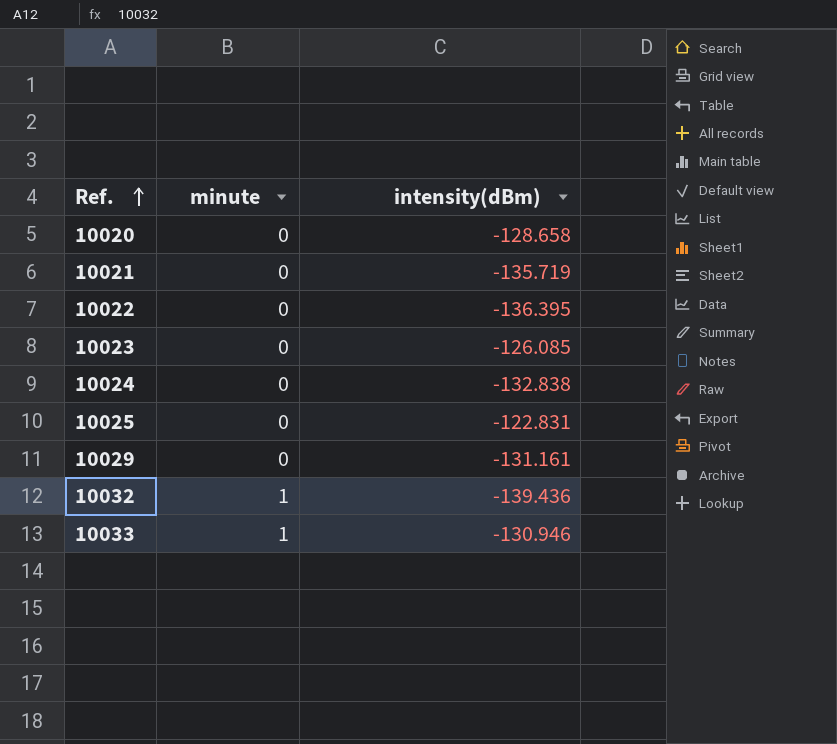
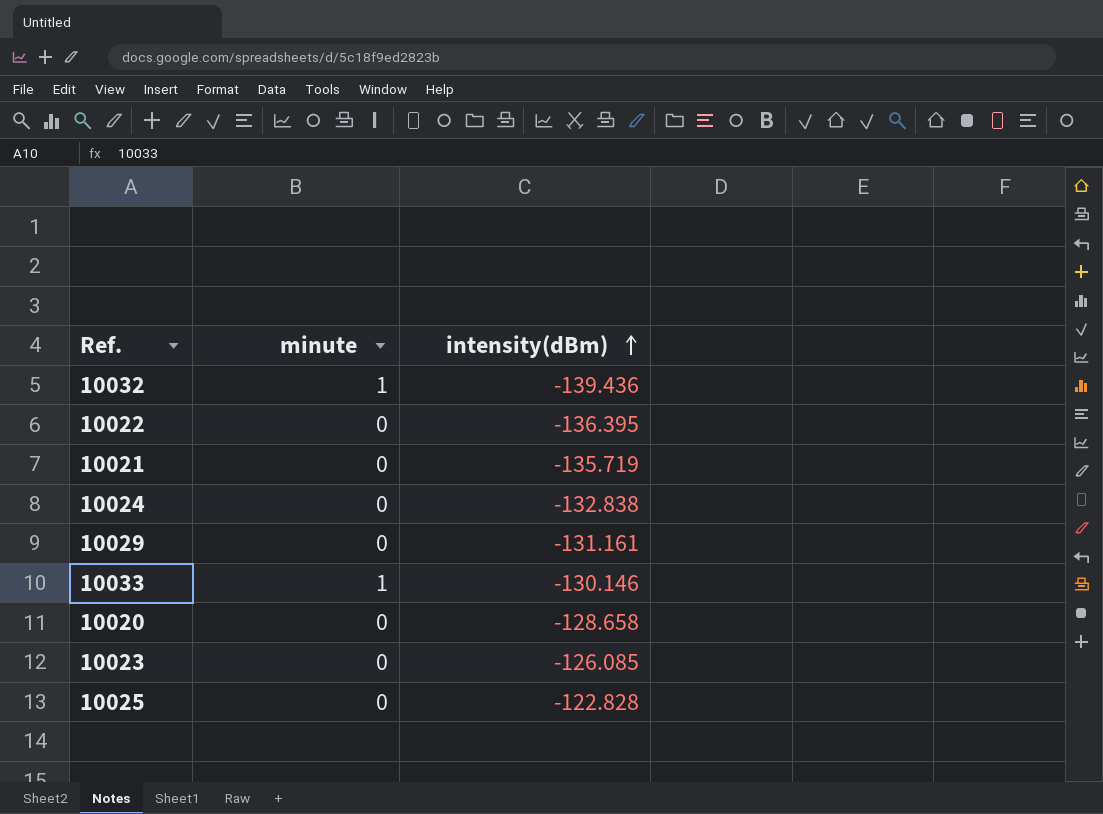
row order: Ref. ascending -> intensity(dBm) ascending
10033 | intensity(dBm): -130.946 -> -130.146
10025 | intensity(dBm): -122.831 -> -122.828

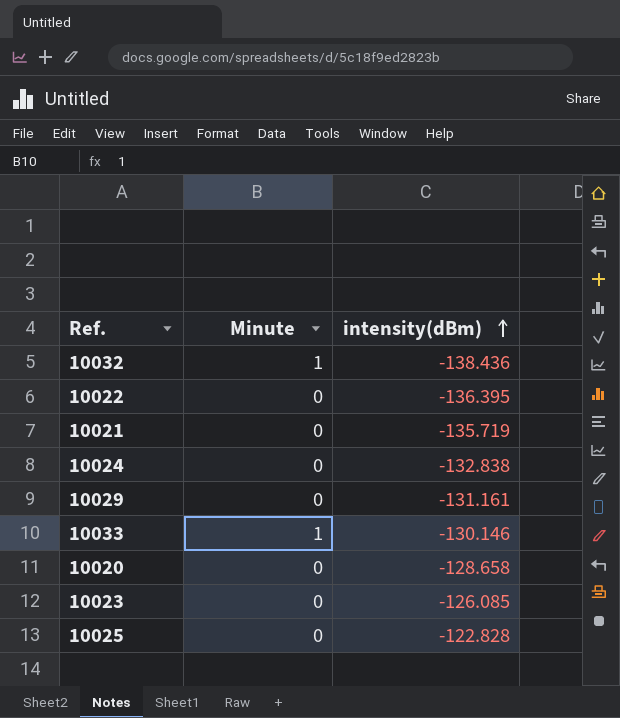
column name: minute -> Minute
10032 | intensity(dBm): -139.436 -> -138.436

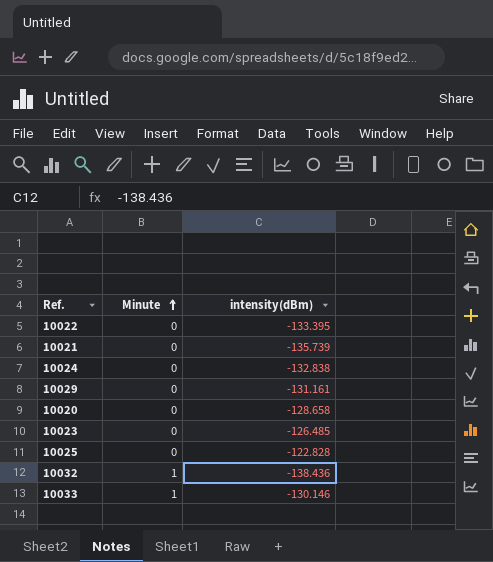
row order: intensity(dBm) ascending -> Minute ascending
10022 | intensity(dBm): -136.395 -> -133.395
10021 | intensity(dBm): -135.719 -> -135.739
10023 | intensity(dBm): -126.085 -> -126.485

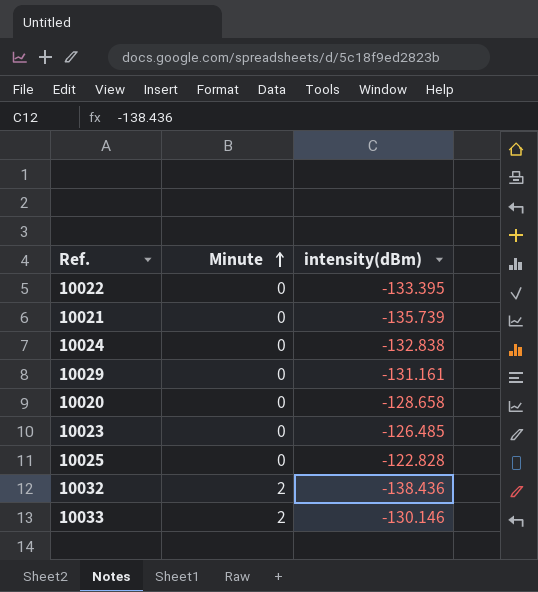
10032 | Minute: 1 -> 2
10033 | Minute: 1 -> 2

